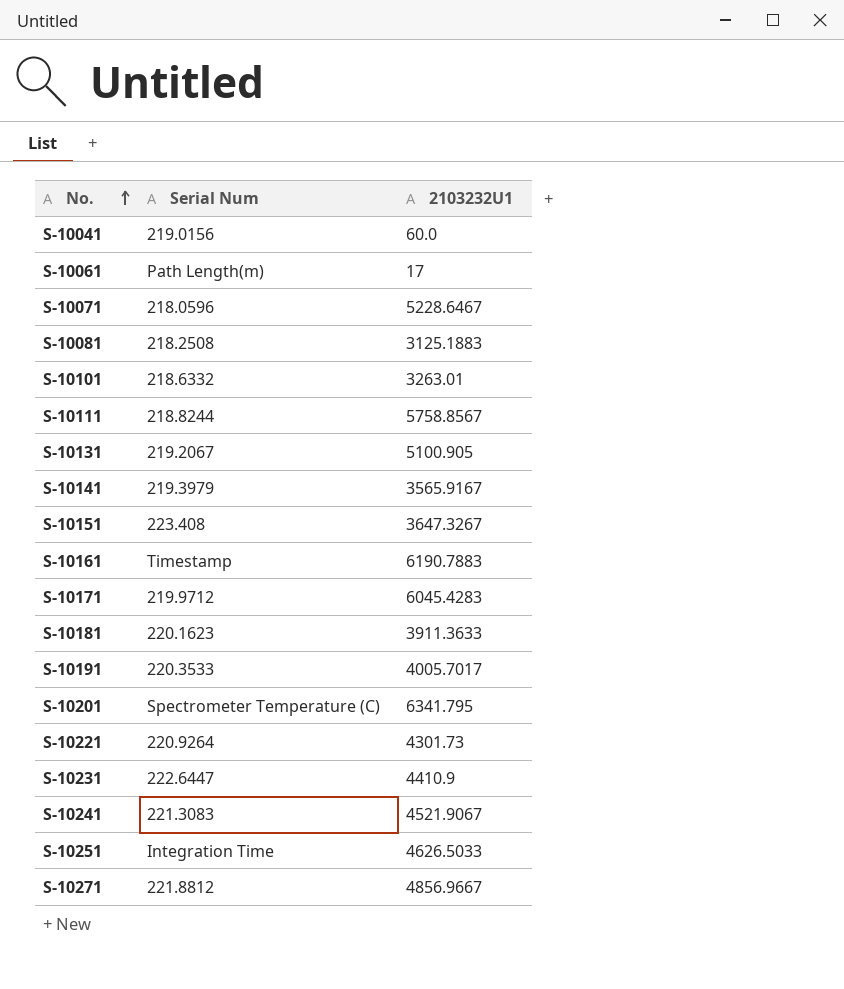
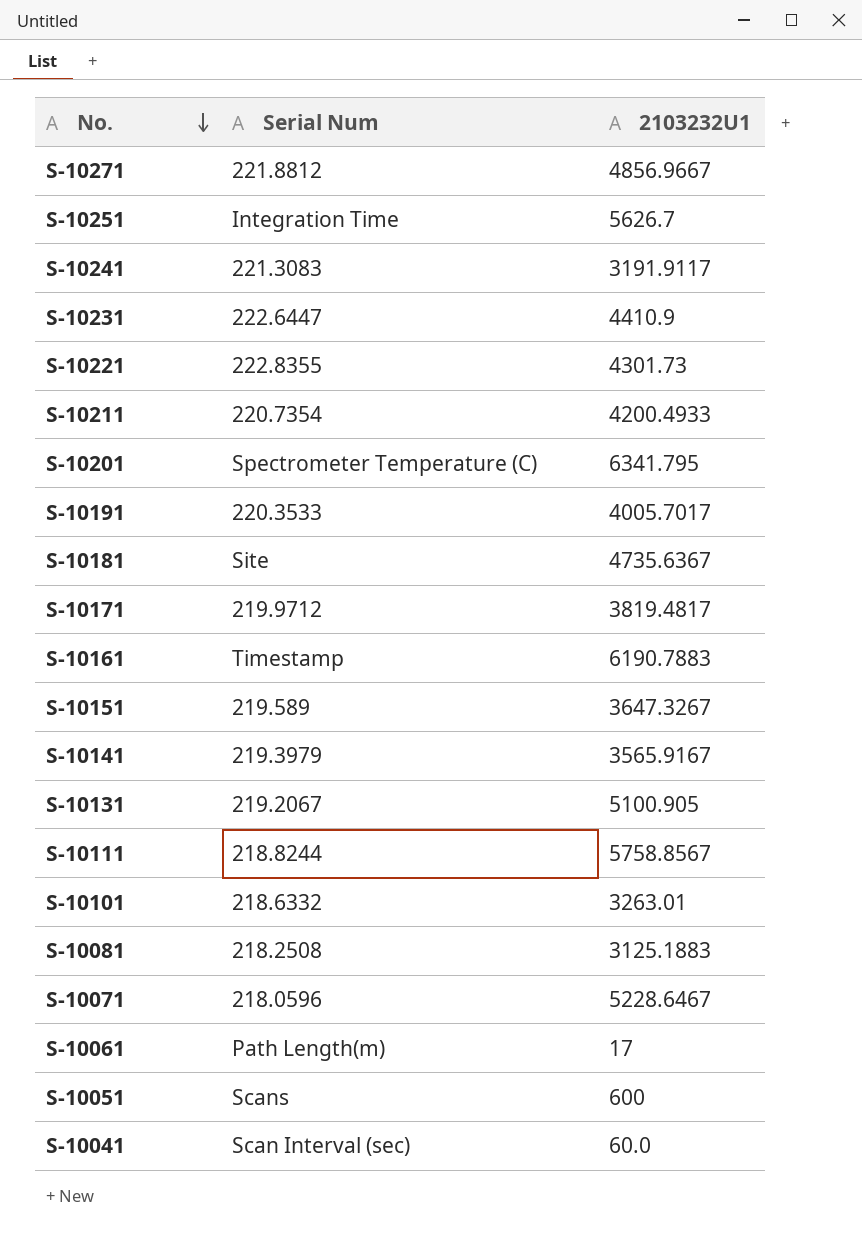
row order: No. ascending -> No. descending
S-10251 | 2103232U1: 4626.5033 -> 5626.7
S-10241 | 2103232U1: 4521.9067 -> 3191.9117
S-10221 | Serial Num: 220.9264 -> 222.8355
row S-10211: none -> 220.7354 | 4200.4933
S-10181 | Serial Num: 220.1623 -> Site
S-10181 | 2103232U1: 3911.3633 -> 4735.6367
S-10171 | 2103232U1: 6045.4283 -> 3819.4817
S-10151 | Serial Num: 223.408 -> 219.589
row S-10051: none -> Scans | 600
S-10041 | Serial Num: 219.0156 -> Scan Interval (sec)

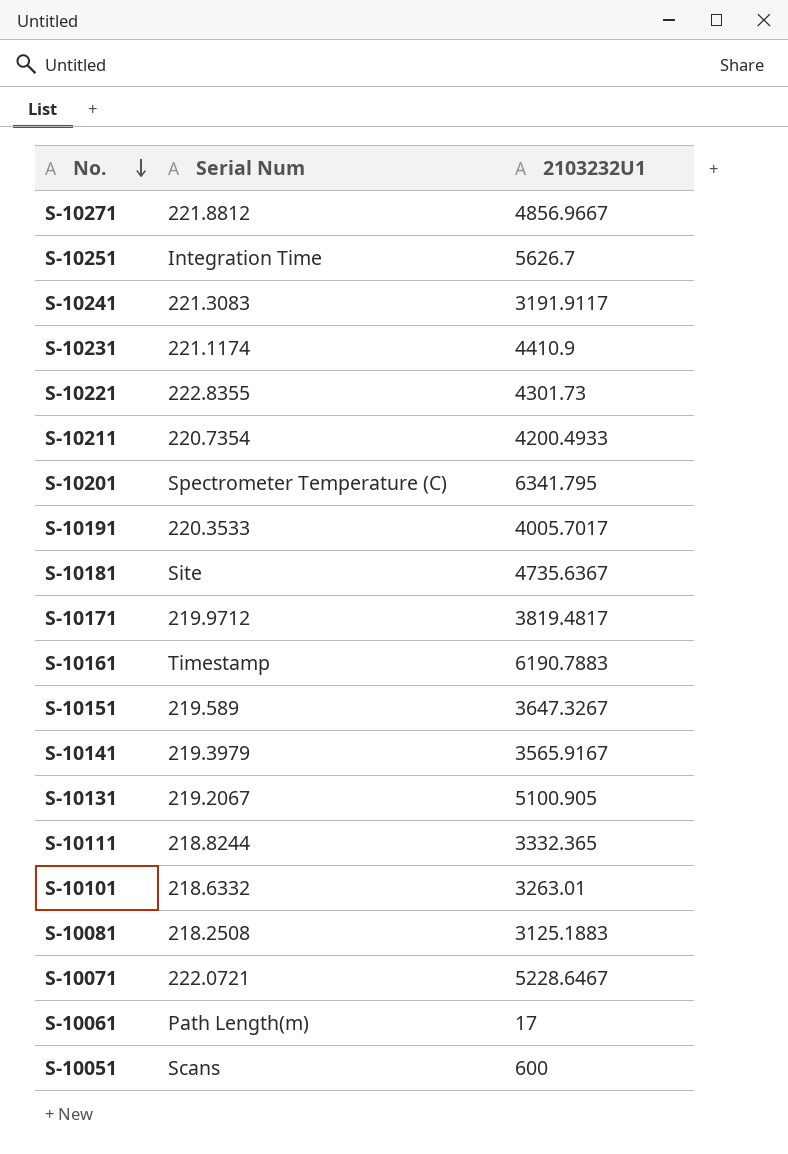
row S-10041: Scan Interval (sec) | 60.0 -> none
S-10231 | Serial Num: 222.6447 -> 221.1174
S-10111 | 2103232U1: 5758.8567 -> 3332.365
S-10071 | Serial Num: 218.0596 -> 222.0721

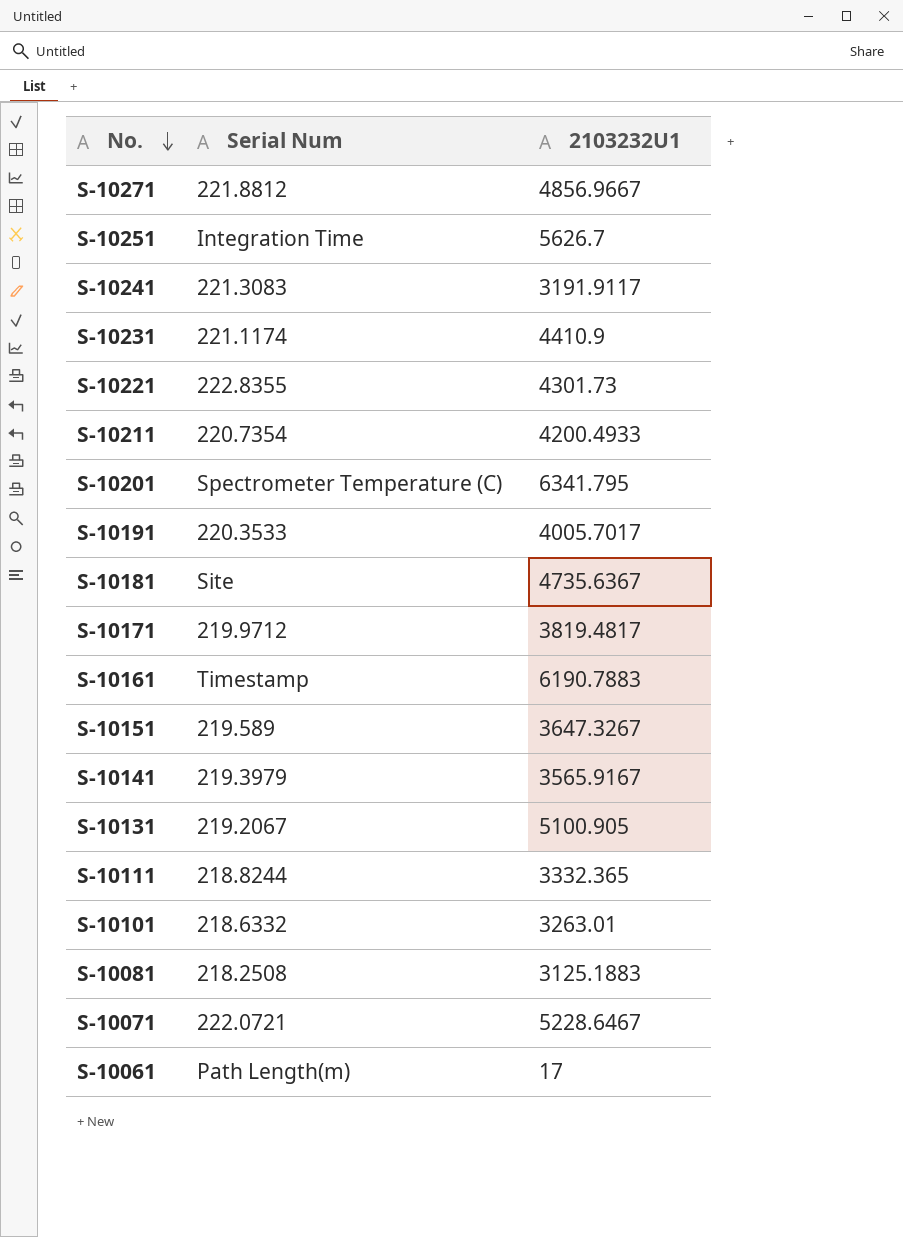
row S-10051: Scans | 600 -> none

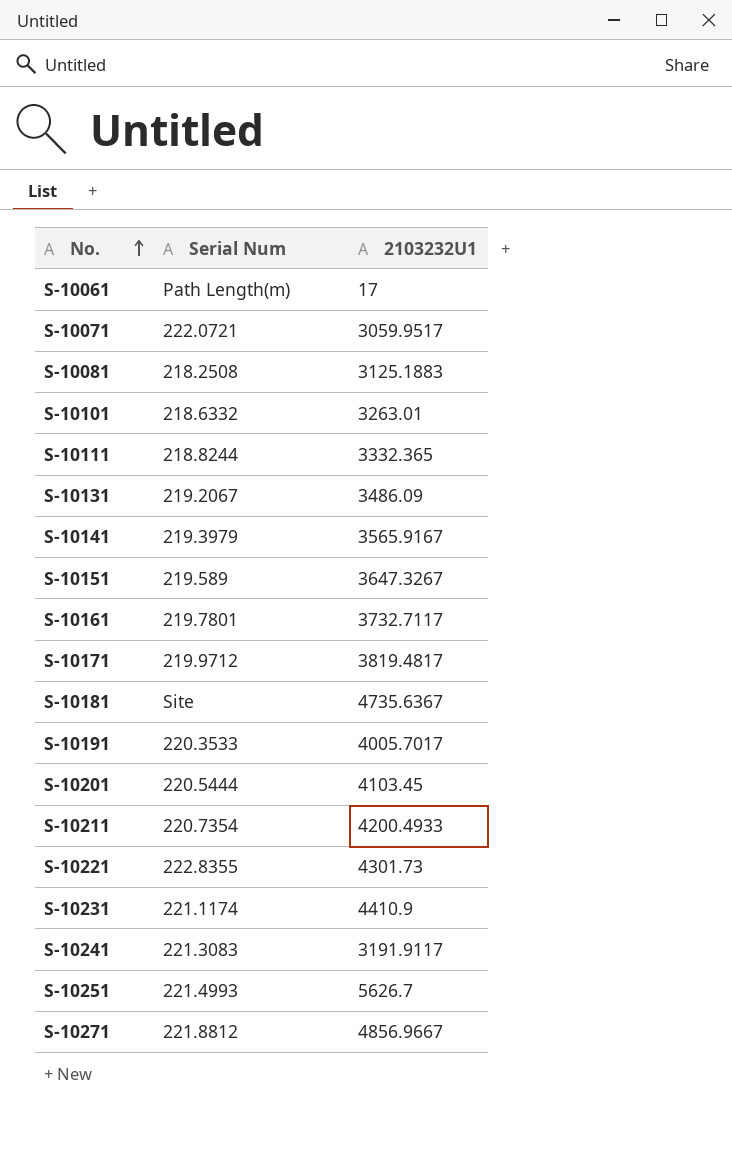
row order: No. descending -> No. ascending
S-10071 | 2103232U1: 5228.6467 -> 3059.9517
S-10131 | 2103232U1: 5100.905 -> 3486.09
S-10161 | Serial Num: Timestamp -> 219.7801
S-10161 | 2103232U1: 6190.7883 -> 3732.7117
S-10201 | Serial Num: Spectrometer Temperature (C) -> 220.5444
S-10201 | 2103232U1: 6341.795 -> 4103.45
S-10251 | Serial Num: Integration Time -> 221.4993

